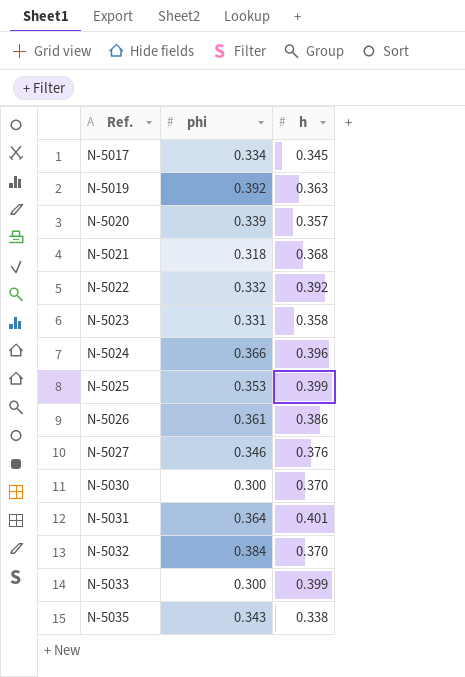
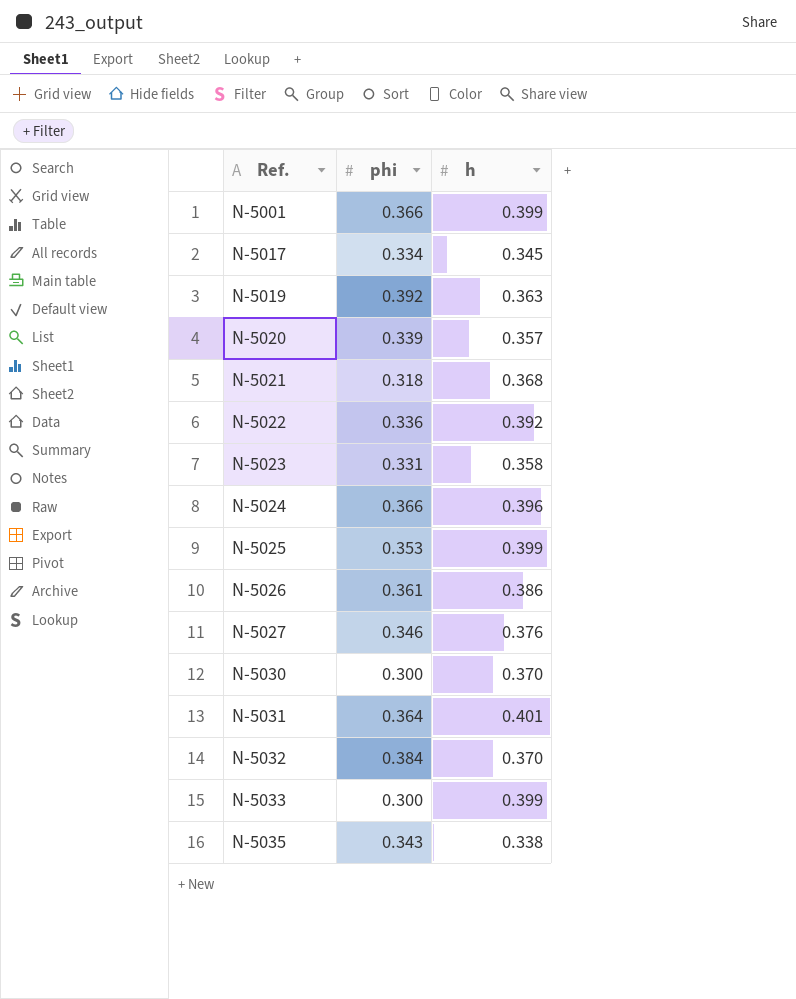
row N-5001: none -> 0.366 | 0.399
N-5022 | phi: 0.332 -> 0.336

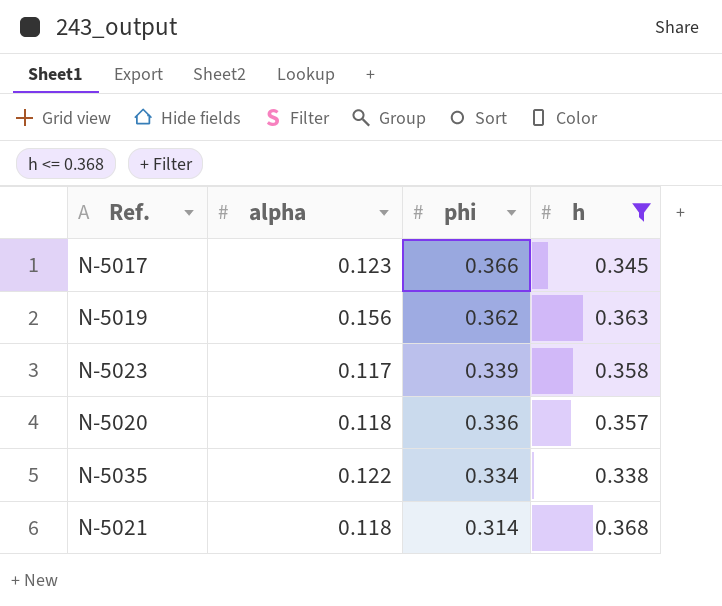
filter: none -> h <= 0.368
row order: Ref. ascending -> phi descending
column alpha | position: none -> 2
N-5017 | phi: 0.334 -> 0.366
N-5019 | phi: 0.392 -> 0.362
N-5023 | phi: 0.331 -> 0.339
N-5020 | phi: 0.339 -> 0.336
N-5035 | phi: 0.343 -> 0.334
N-5021 | phi: 0.318 -> 0.314

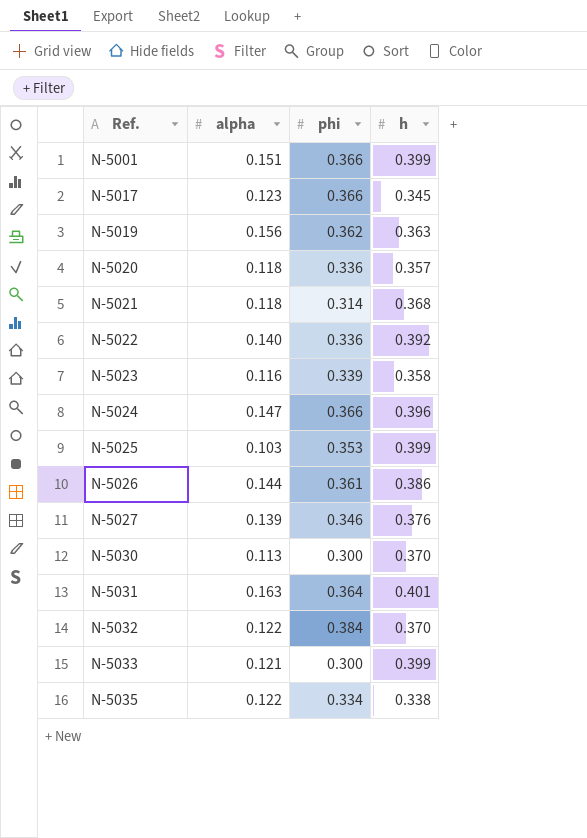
filter: h <= 0.368 -> none
row order: phi descending -> Ref. ascending
N-5023 | alpha: 0.117 -> 0.116

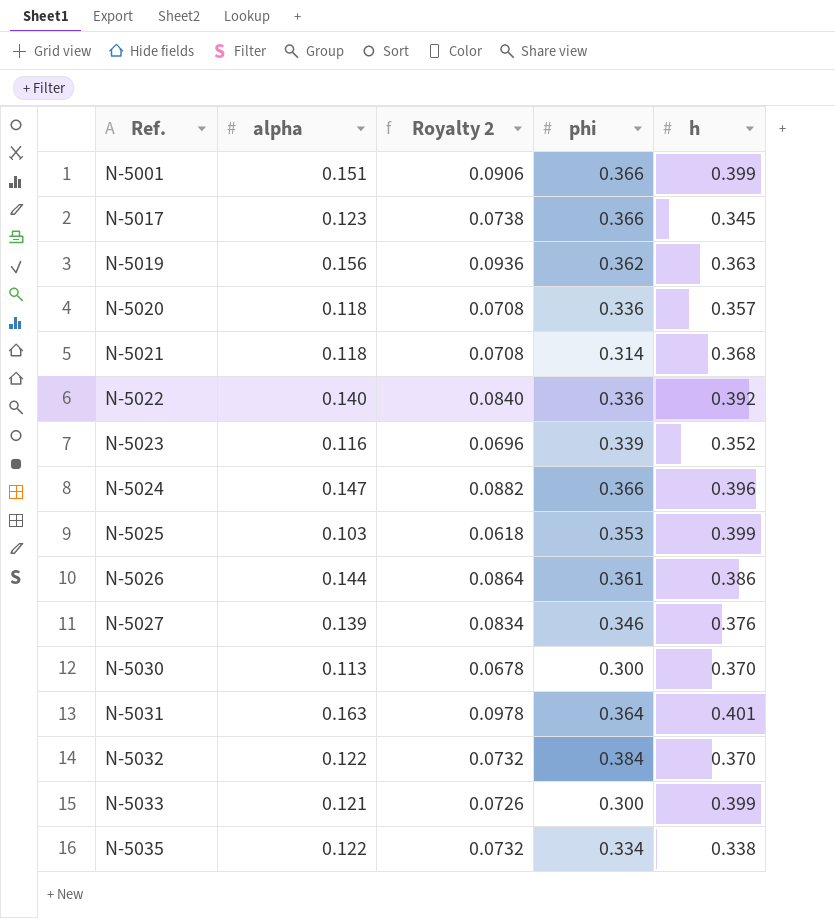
column Royalty 2 | formula: none -> [alpha] * 0.6
N-5023 | h: 0.358 -> 0.352

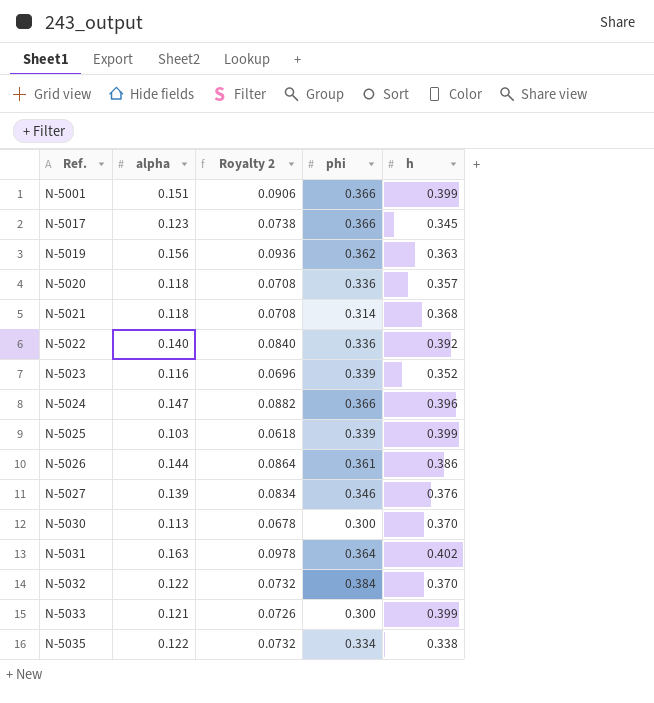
N-5025 | phi: 0.353 -> 0.339
N-5031 | h: 0.401 -> 0.402

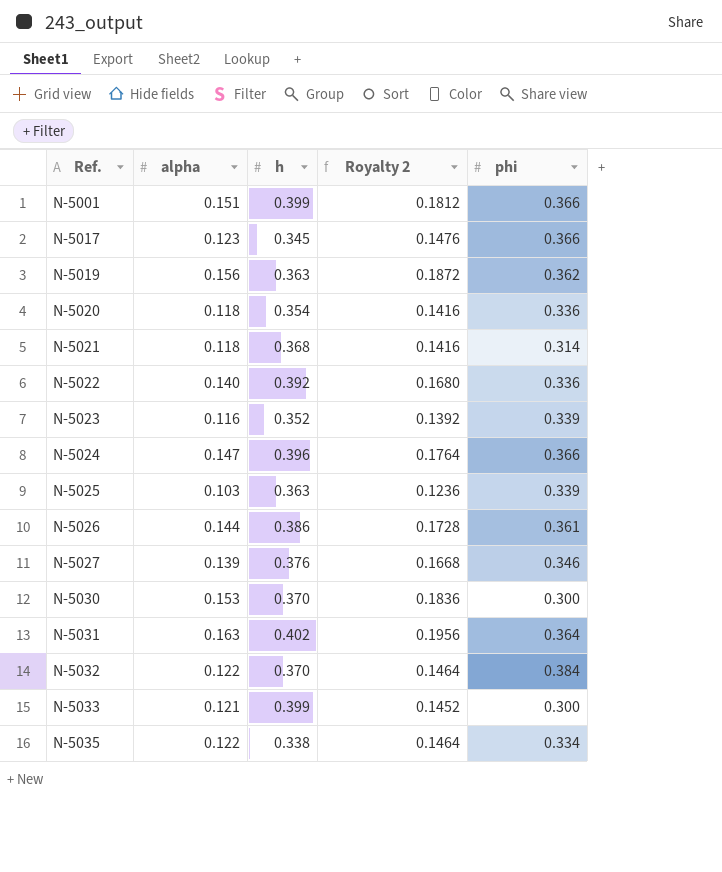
column h | position: 5 -> 3
column Royalty 2 | formula: [alpha] * 0.6 -> [alpha] * 1.2
N-5020 | h: 0.357 -> 0.354
N-5025 | h: 0.399 -> 0.363
N-5030 | alpha: 0.113 -> 0.153

